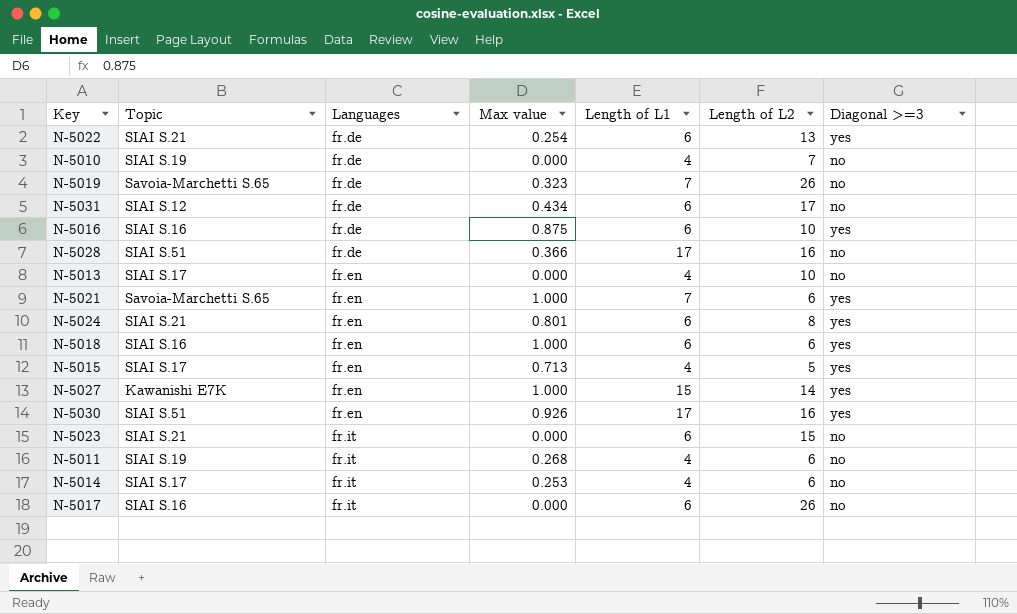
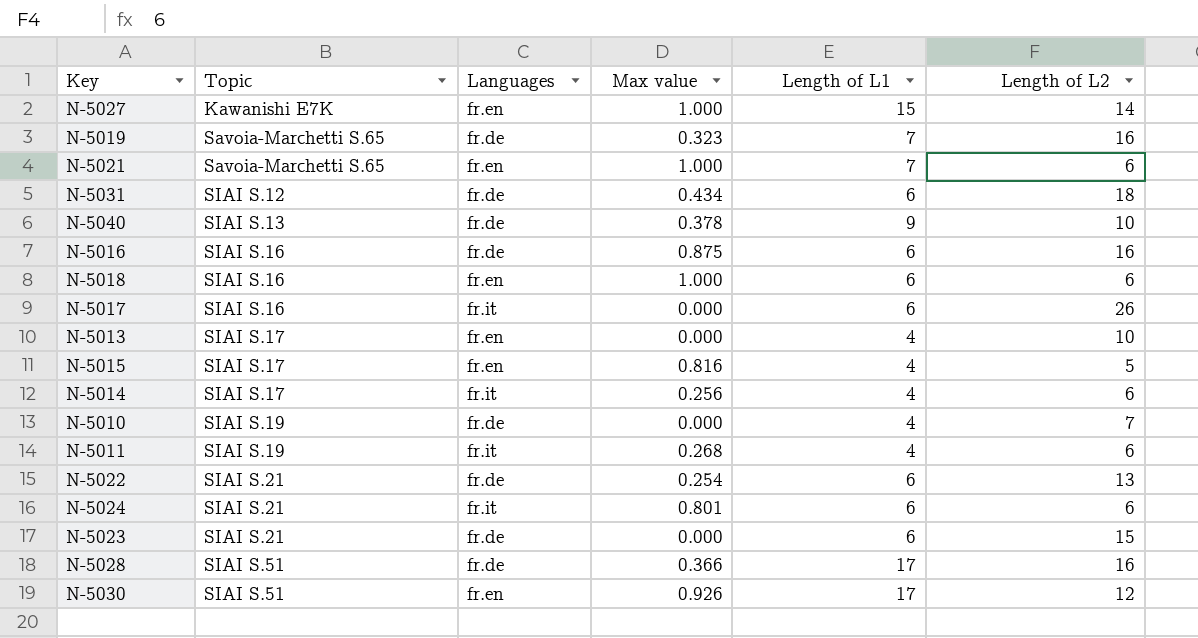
row order: Languages ascending -> Topic ascending
column Diagonal >=3 | position: 7 -> none
N-5019 | Length of L2: 26 -> 16
N-5031 | Length of L2: 17 -> 18
row N-5040: none -> SIAI S.13 | fr.de | 0.378 | 9 | 10
N-5016 | Length of L2: 10 -> 16
N-5015 | Max value: 0.713 -> 0.816
N-5014 | Max value: 0.253 -> 0.256
N-5024 | Languages: fr.en -> fr.it
N-5024 | Length of L2: 8 -> 6
N-5023 | Languages: fr.it -> fr.de
N-5030 | Length of L2: 16 -> 12

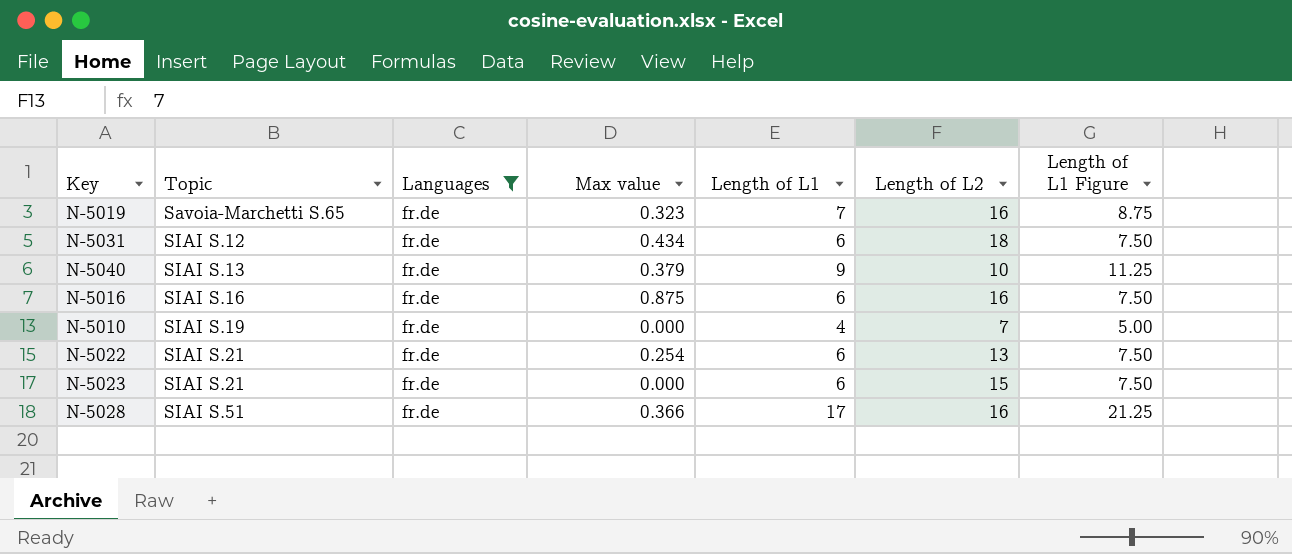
filter: none -> Languages = fr.de
column Length of L1 Figure | formula: none -> [Length of L1] * 1.25
N-5040 | Max value: 0.378 -> 0.379

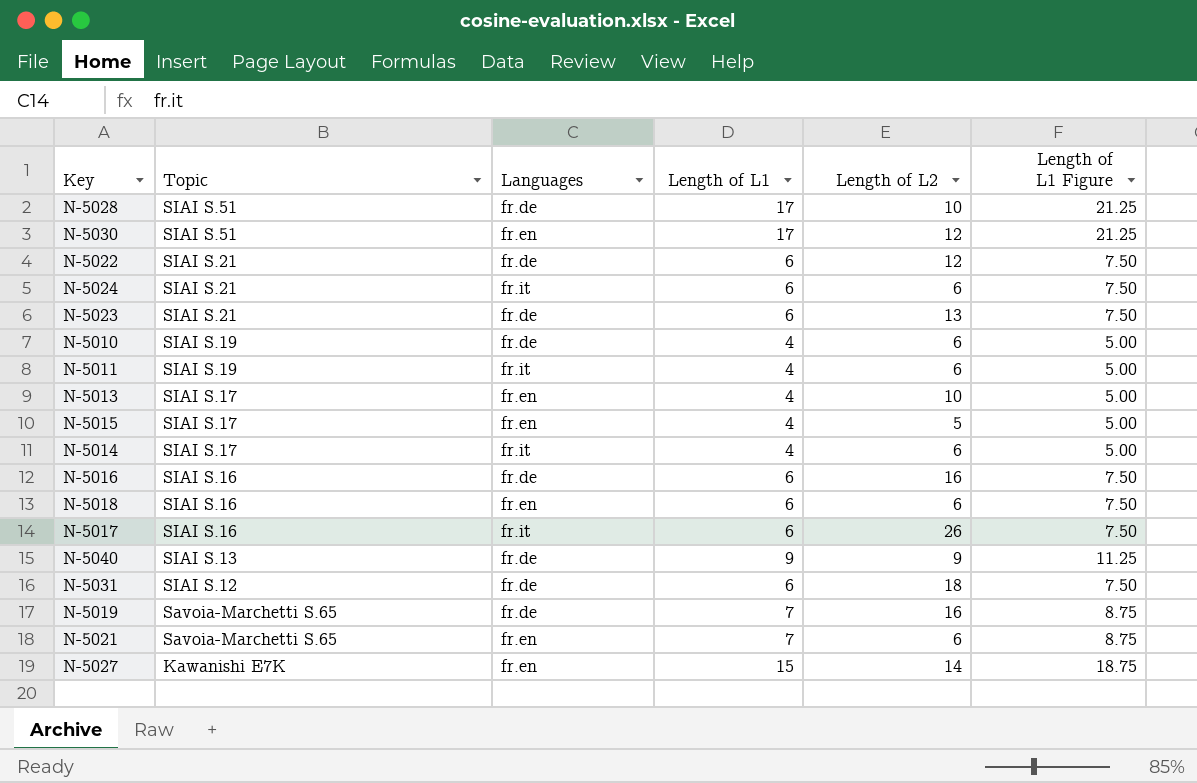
filter: Languages = fr.de -> none
row order: Topic ascending -> Topic descending
column Max value | position: 4 -> none
N-5028 | Length of L2: 16 -> 10
N-5022 | Length of L2: 13 -> 12
N-5023 | Length of L2: 15 -> 13
N-5010 | Length of L2: 7 -> 6
N-5040 | Length of L2: 10 -> 9

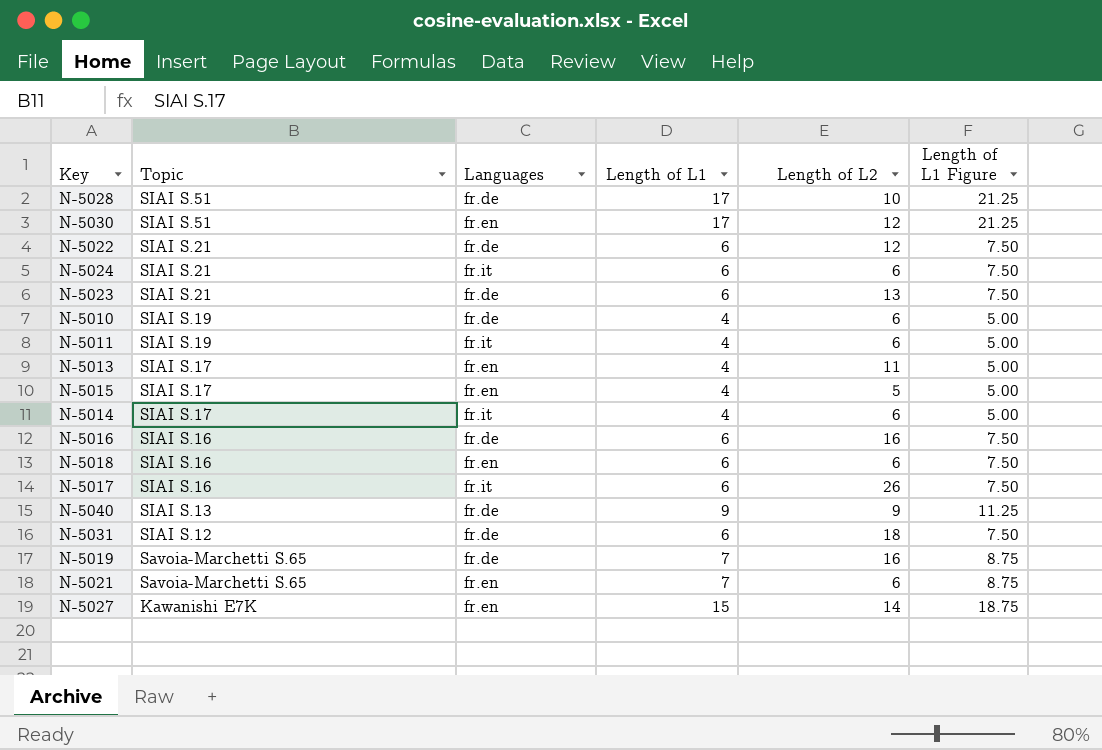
N-5013 | Length of L2: 10 -> 11

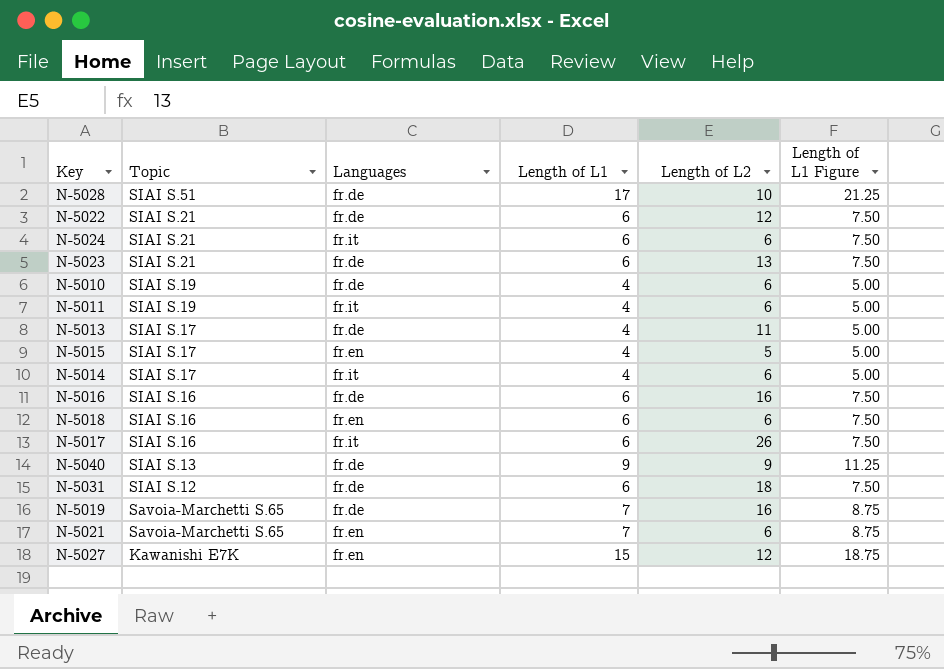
row N-5030: SIAI S.51 | fr.en | 17 | 12 | 21.25 -> none
N-5013 | Languages: fr.en -> fr.de
N-5027 | Length of L2: 14 -> 12

